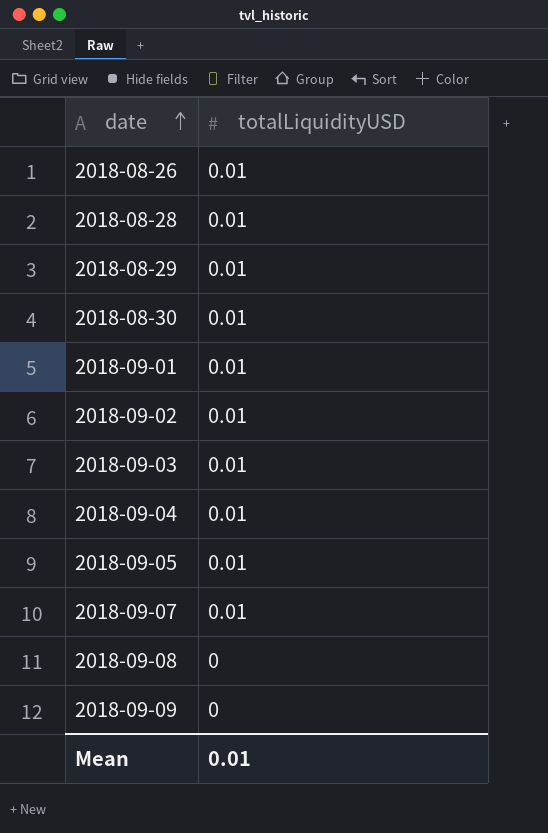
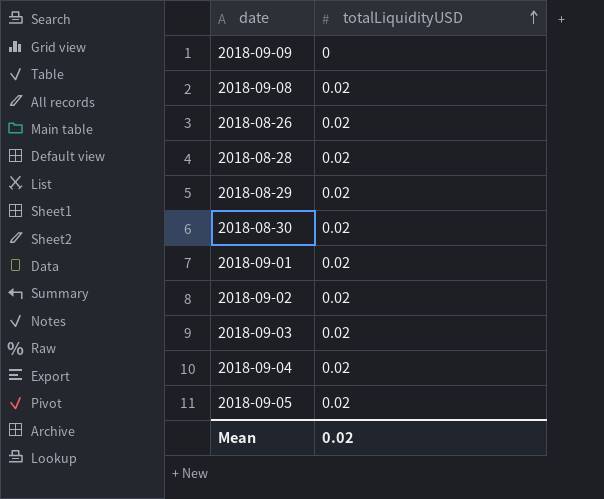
row order: date ascending -> totalLiquidityUSD ascending
row 2018-09-07: 0.01 -> none
2018-09-08 | totalLiquidityUSD: 0 -> 0.02
2018-08-26 | totalLiquidityUSD: 0.01 -> 0.02
2018-08-28 | totalLiquidityUSD: 0.01 -> 0.02
2018-08-29 | totalLiquidityUSD: 0.01 -> 0.02
2018-08-30 | totalLiquidityUSD: 0.01 -> 0.02
2018-09-01 | totalLiquidityUSD: 0.01 -> 0.02
2018-09-02 | totalLiquidityUSD: 0.01 -> 0.02
2018-09-03 | totalLiquidityUSD: 0.01 -> 0.02
2018-09-04 | totalLiquidityUSD: 0.01 -> 0.02
2018-09-05 | totalLiquidityUSD: 0.01 -> 0.02
Mean | totalLiquidityUSD: 0.01 -> 0.02

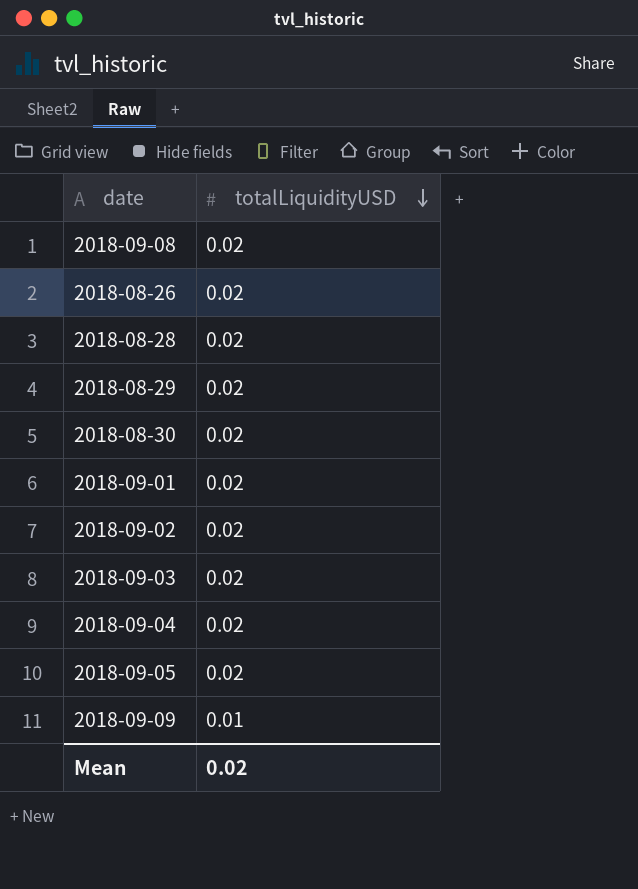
row order: totalLiquidityUSD ascending -> totalLiquidityUSD descending
2018-09-09 | totalLiquidityUSD: 0 -> 0.01

